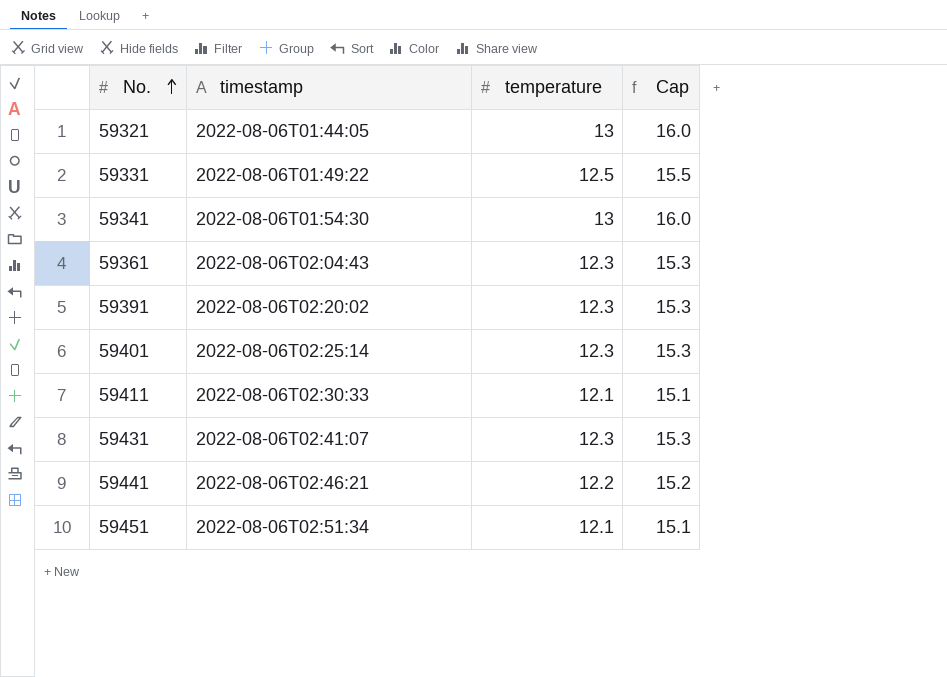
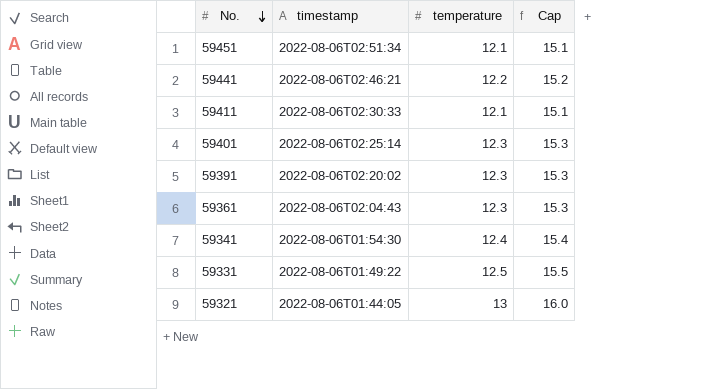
row order: No. ascending -> No. descending
row 59431: 2022-08-06T02:41:07 | 12.3 | 15.3 -> none
59341 | temperature: 13 -> 12.4
59341 | Cap: 16.0 -> 15.4

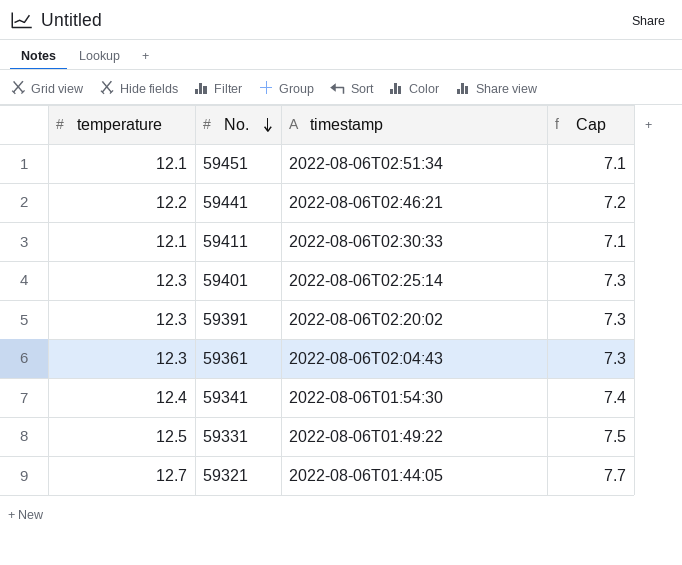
column temperature | position: 3 -> 1
column Cap | formula: [temperature] + 3 -> [temperature] - 5
59321 | temperature: 13 -> 12.7

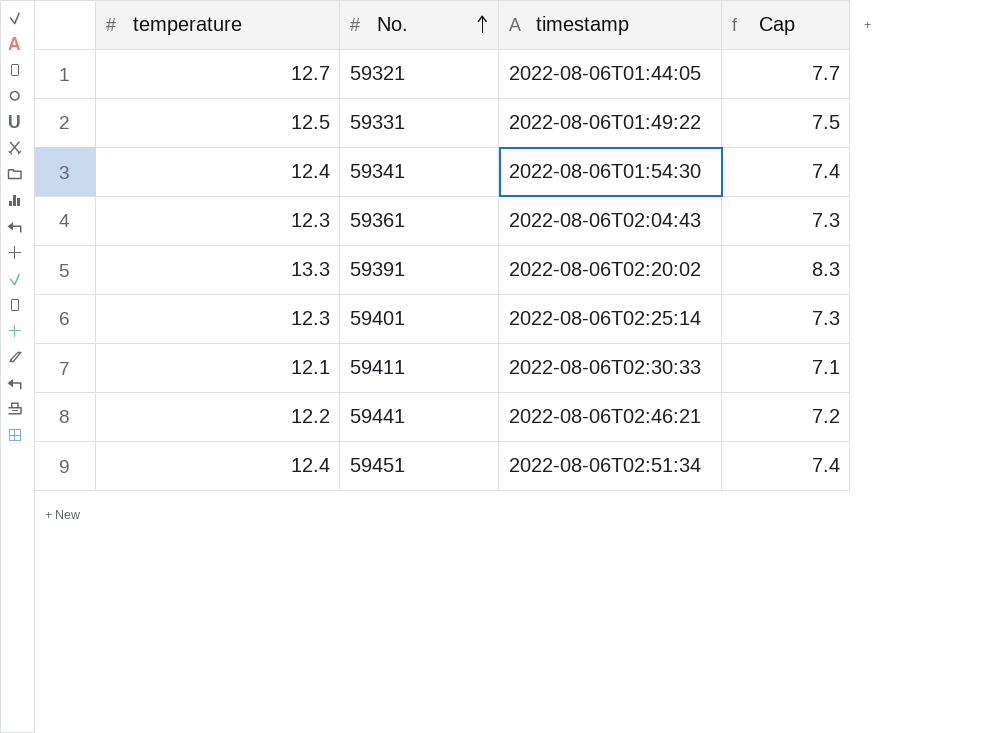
row order: No. descending -> No. ascending
59391 | temperature: 12.3 -> 13.3
59391 | Cap: 7.3 -> 8.3
59451 | temperature: 12.1 -> 12.4
59451 | Cap: 7.1 -> 7.4

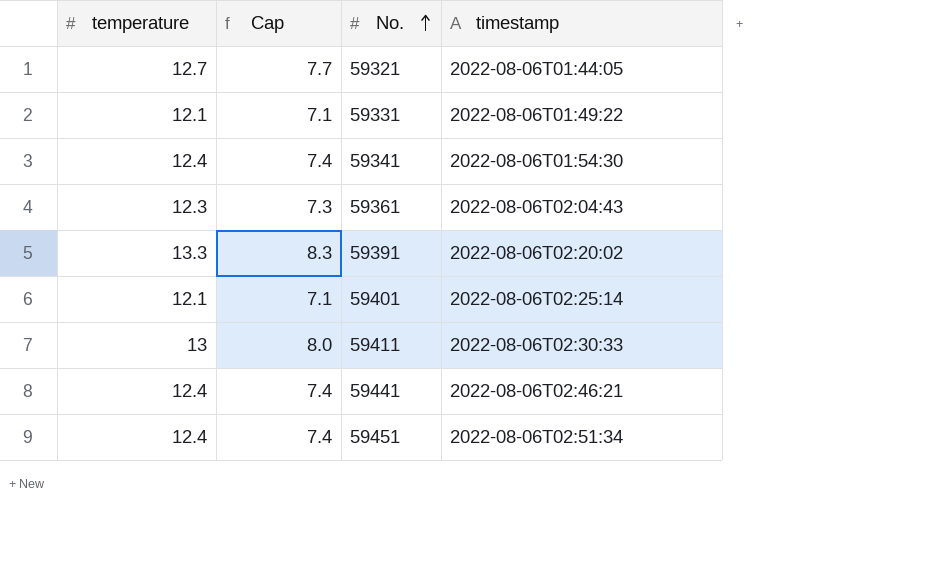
column Cap | position: 4 -> 2
59331 | temperature: 12.5 -> 12.1
59331 | Cap: 7.5 -> 7.1
59401 | temperature: 12.3 -> 12.1
59401 | Cap: 7.3 -> 7.1
59411 | temperature: 12.1 -> 13
59411 | Cap: 7.1 -> 8.0
59441 | temperature: 12.2 -> 12.4
59441 | Cap: 7.2 -> 7.4

